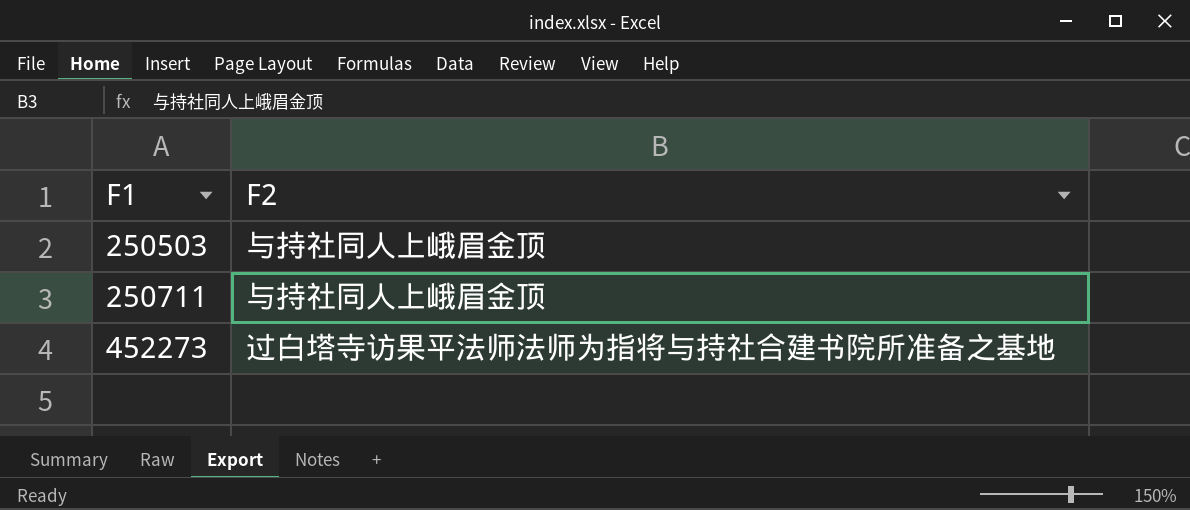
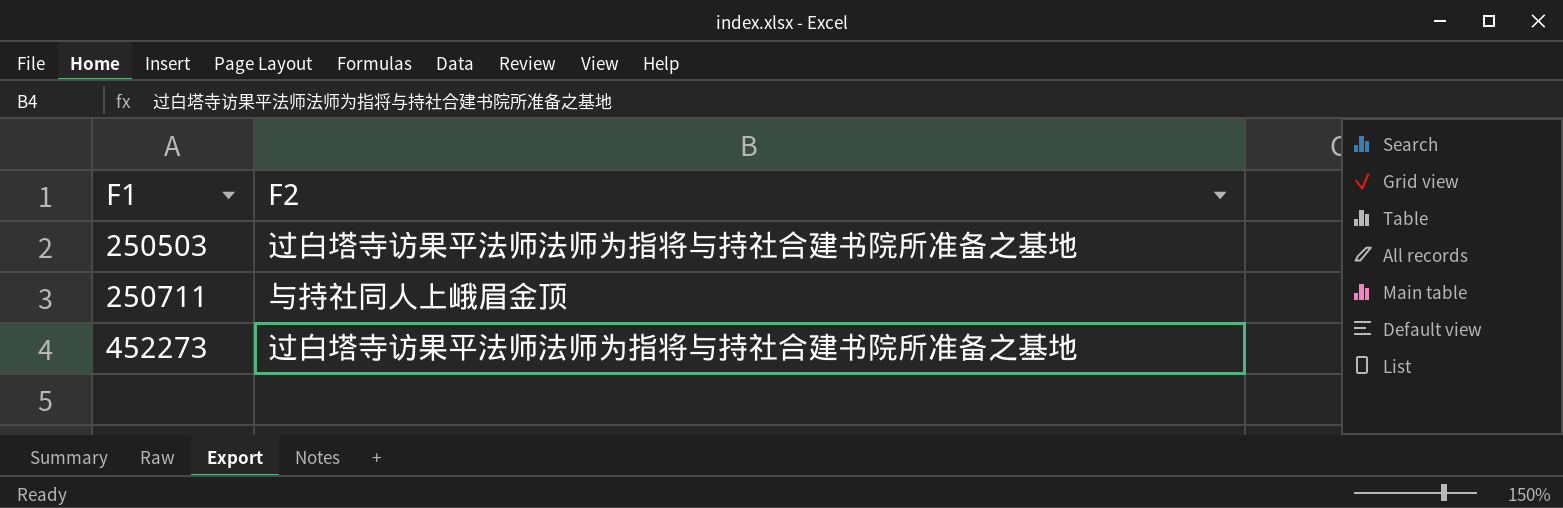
250503 | F2: 与持社同人上峨眉金顶 -> 过白塔寺访果平法师法师为指将与持社合建书院所准备之基地

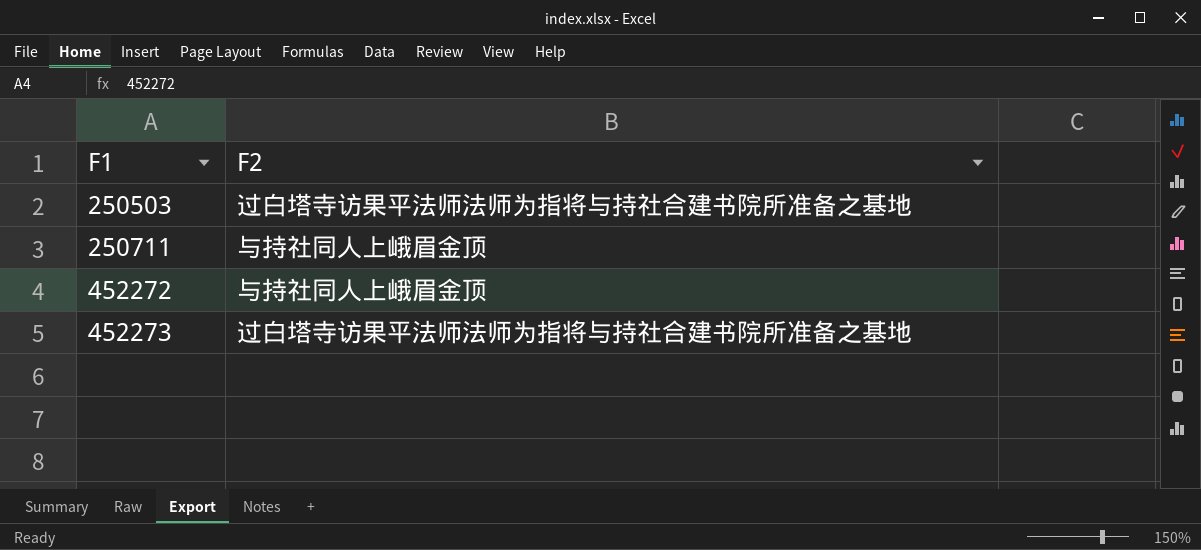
row 452272: none -> 与持社同人上峨眉金顶

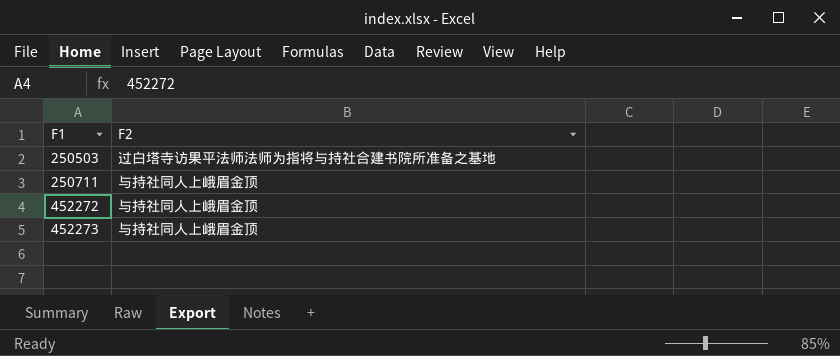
452273 | F2: 过白塔寺访果平法师法师为指将与持社合建书院所准备之基地 -> 与持社同人上峨眉金顶

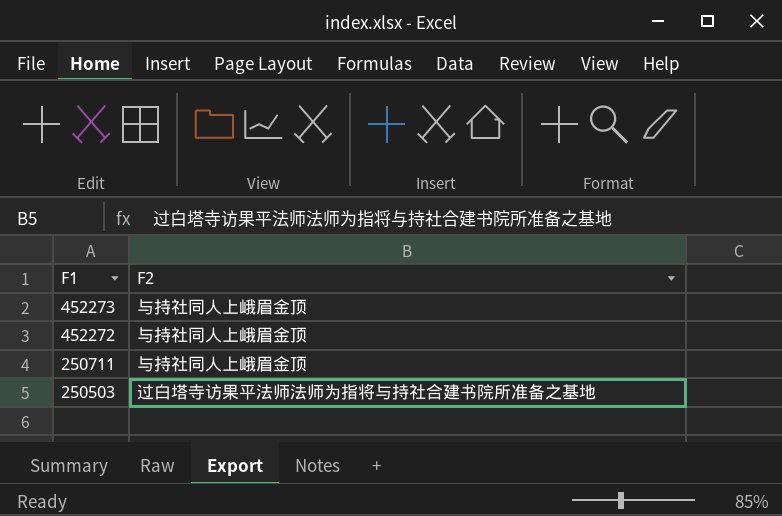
row order: F1 ascending -> F1 descending

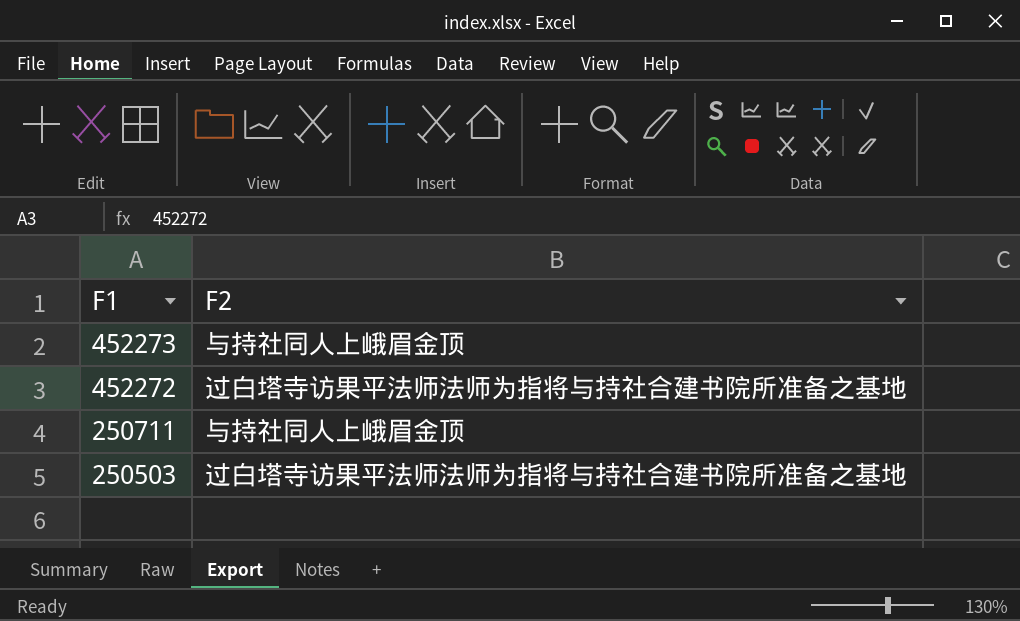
452272 | F2: 与持社同人上峨眉金顶 -> 过白塔寺访果平法师法师为指将与持社合建书院所准备之基地

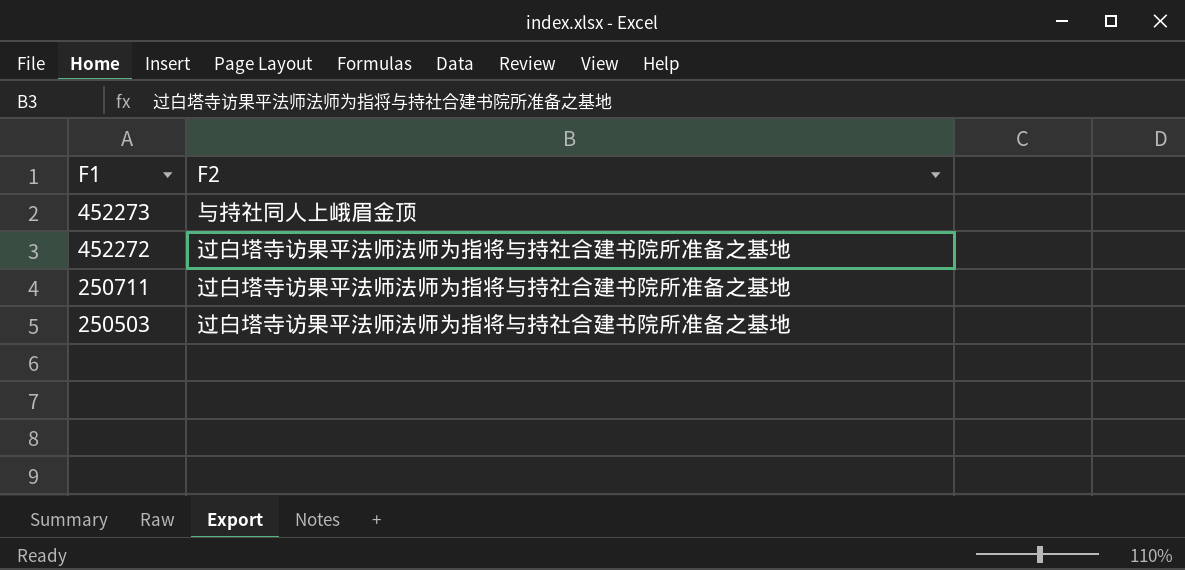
250711 | F2: 与持社同人上峨眉金顶 -> 过白塔寺访果平法师法师为指将与持社合建书院所准备之基地

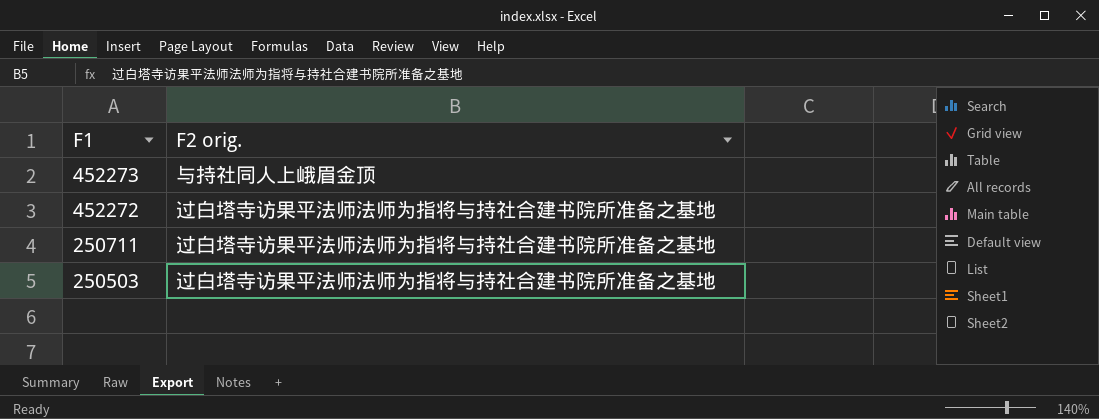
column name: F2 -> F2 orig.

